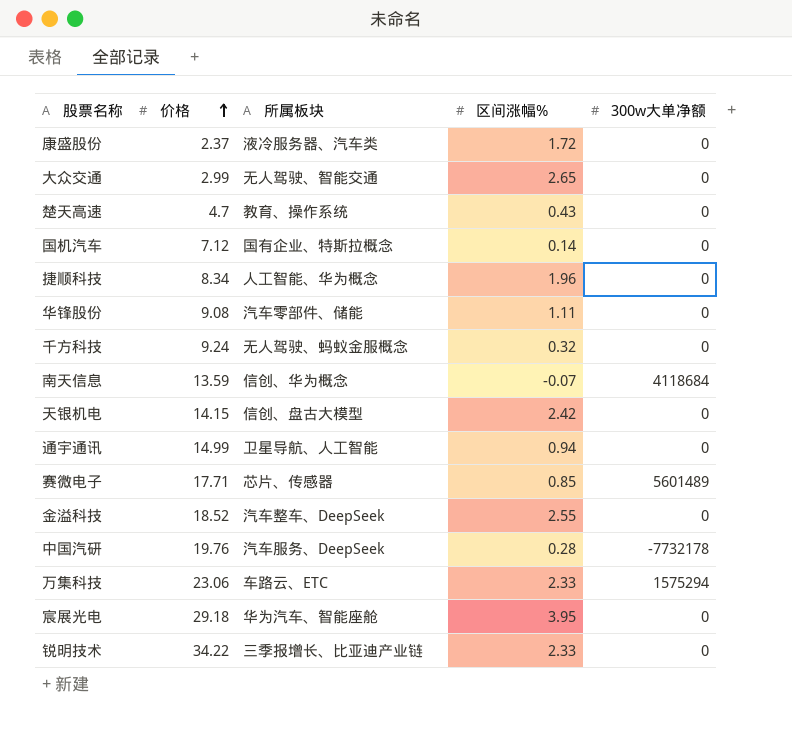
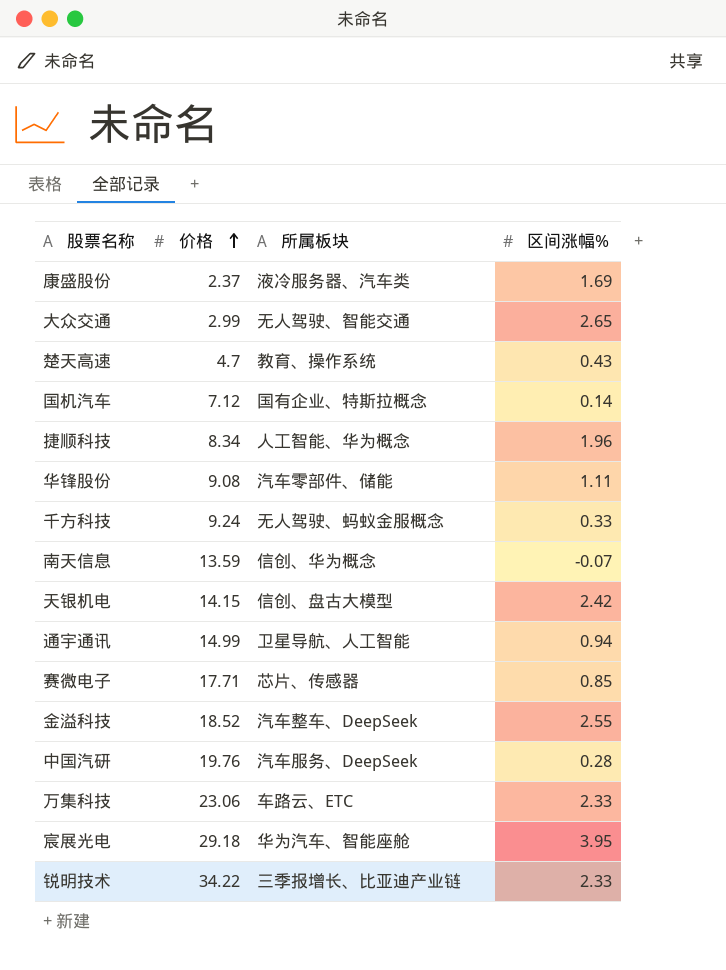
column 300w大单净额 | position: 5 -> none
康盛股份 | 区间涨幅%: 1.72 -> 1.69
千方科技 | 区间涨幅%: 0.32 -> 0.33

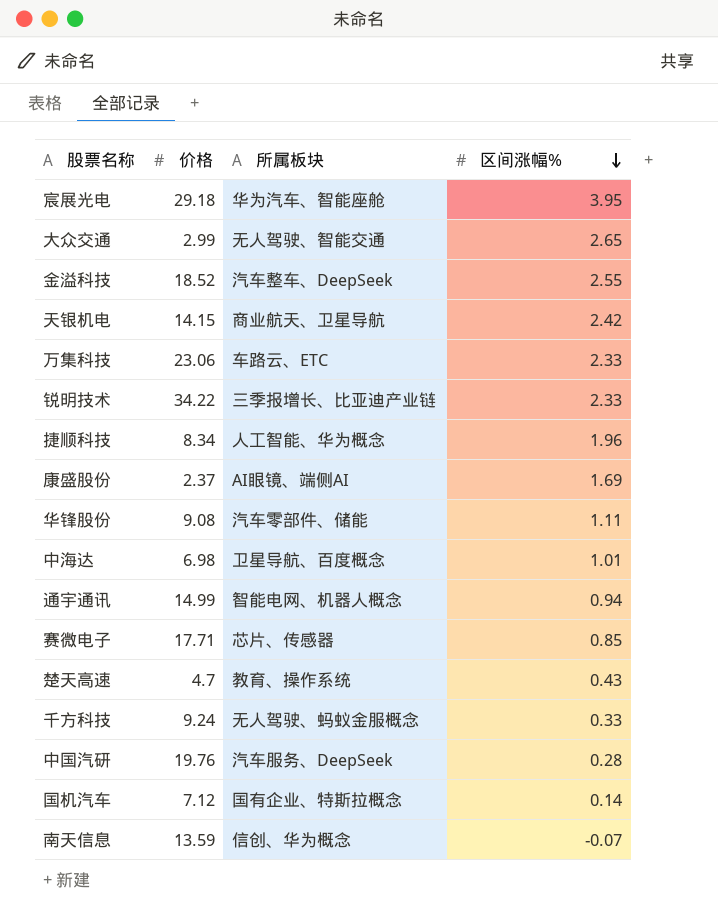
row order: 价格 ascending -> 区间涨幅% descending
天银机电 | 所属板块: 信创、盘古大模型 -> 商业航天、卫星导航
康盛股份 | 所属板块: 液冷服务器、汽车类 -> AI眼镜、端侧AI
row 中海达: none -> 6.98 | 卫星导航、百度概念 | 1.01
通宇通讯 | 所属板块: 卫星导航、人工智能 -> 智能电网、机器人概念

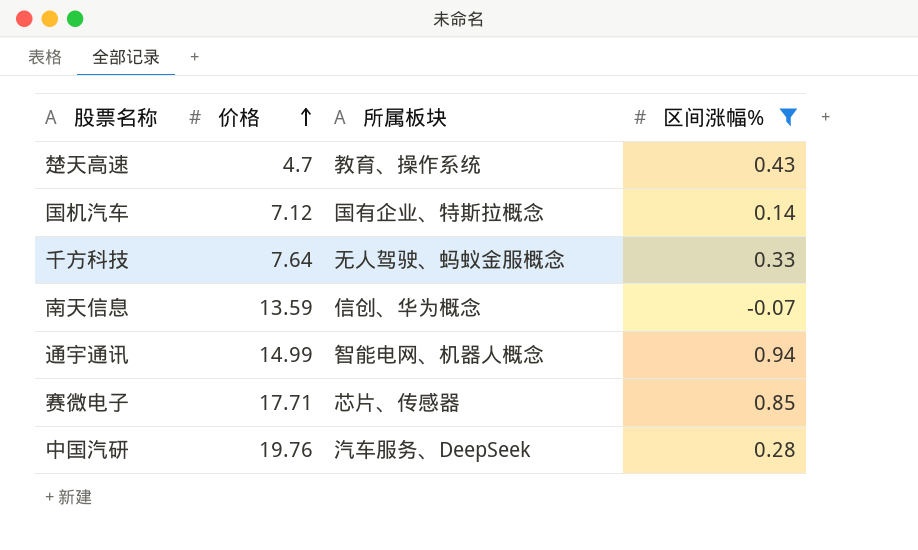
filter: none -> 区间涨幅% <= 0.94
row order: 区间涨幅% descending -> 价格 ascending
千方科技 | 价格: 9.24 -> 7.64

